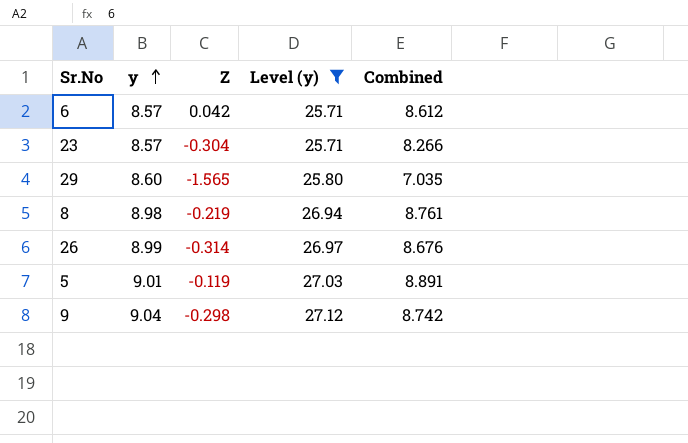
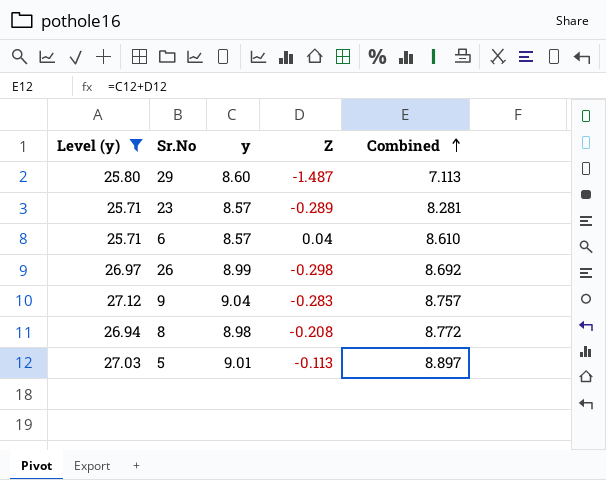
row order: y ascending -> Combined ascending
column Level (y) | position: 4 -> 1
29 | Z: -1.565 -> -1.487
29 | Combined: 7.035 -> 7.113
23 | Z: -0.304 -> -0.289
23 | Combined: 8.266 -> 8.281
6 | Z: 0.042 -> 0.04
6 | Combined: 8.612 -> 8.610
26 | Z: -0.314 -> -0.298
26 | Combined: 8.676 -> 8.692
9 | Z: -0.298 -> -0.283
9 | Combined: 8.742 -> 8.757
8 | Z: -0.219 -> -0.208
8 | Combined: 8.761 -> 8.772
5 | Z: -0.119 -> -0.113
5 | Combined: 8.891 -> 8.897

